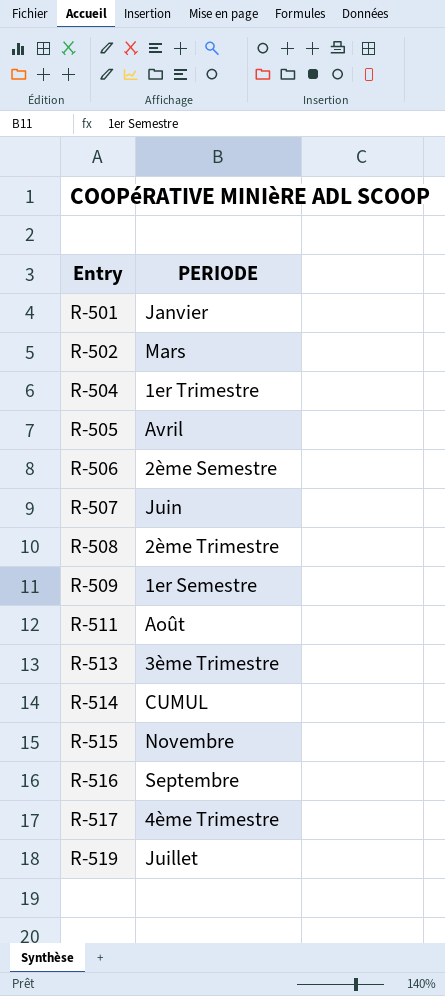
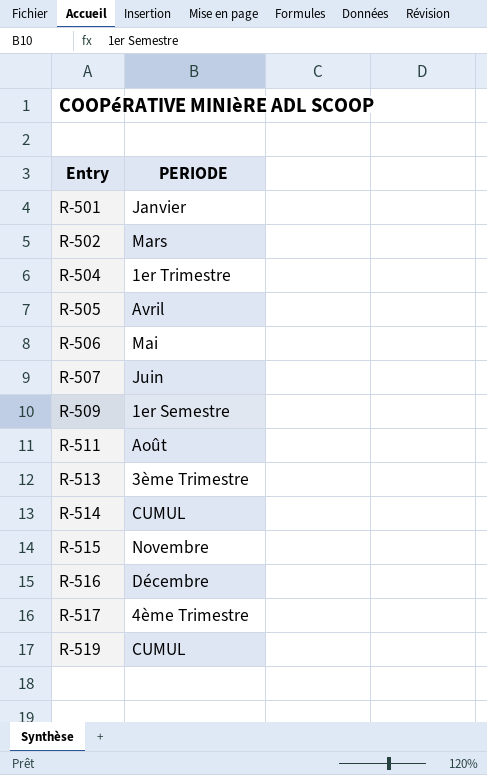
row R-508: 2ème Trimestre -> none
R-506 | PERIODE: 2ème Semestre -> Mai
R-516 | PERIODE: Septembre -> Décembre
R-519 | PERIODE: Juillet -> CUMUL

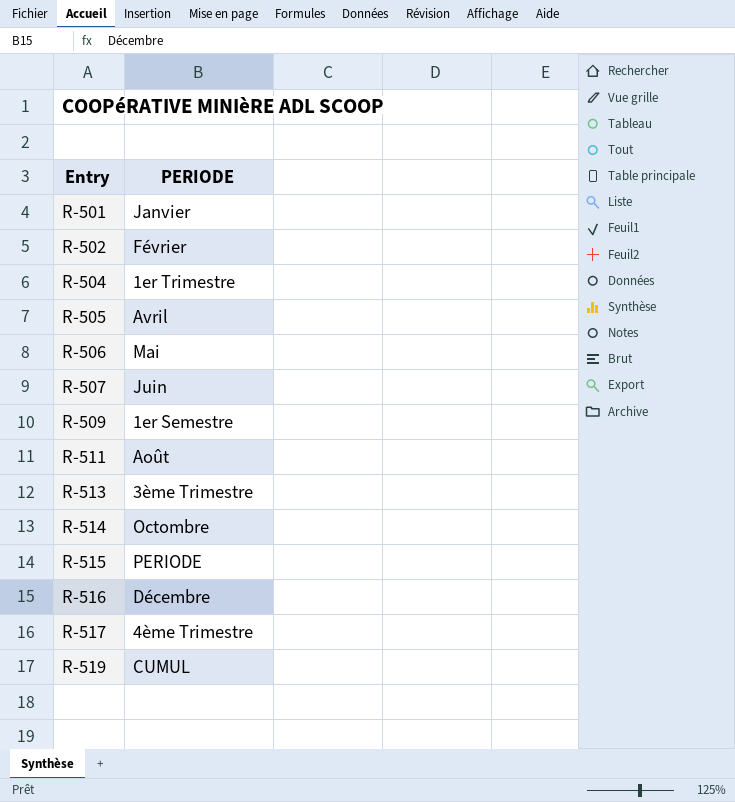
R-502 | PERIODE: Mars -> Février
R-514 | PERIODE: CUMUL -> Octombre
R-515 | PERIODE: Novembre -> PERIODE

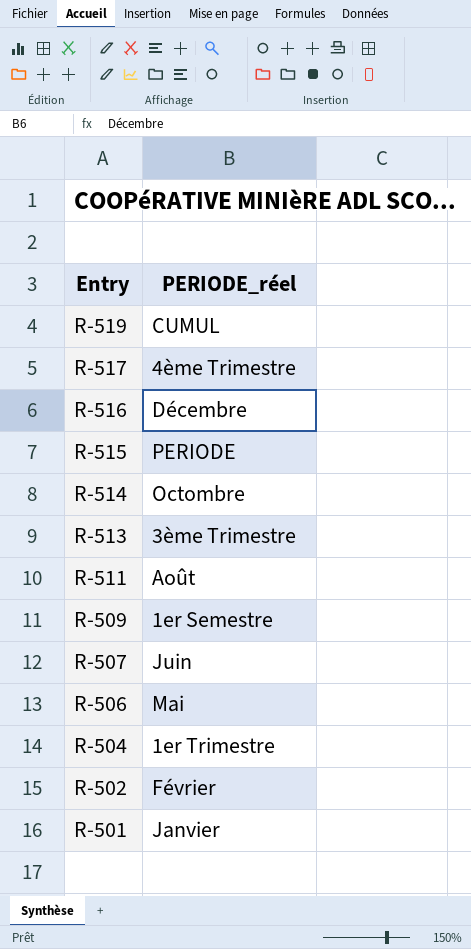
row order: Entry ascending -> Entry descending
column name: PERIODE -> PERIODE_réel
row R-505: Avril -> none

